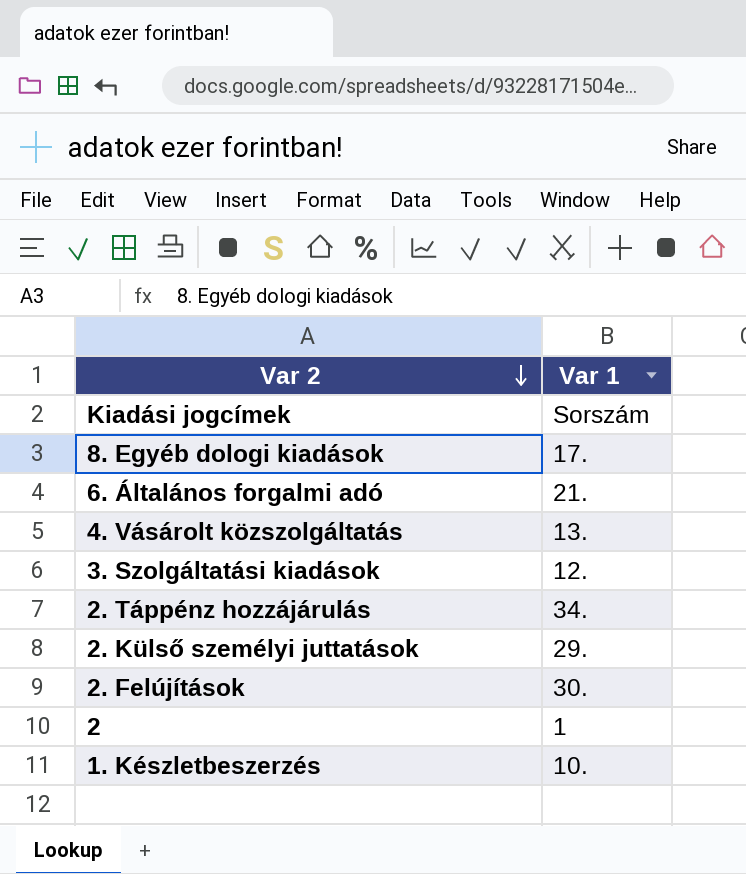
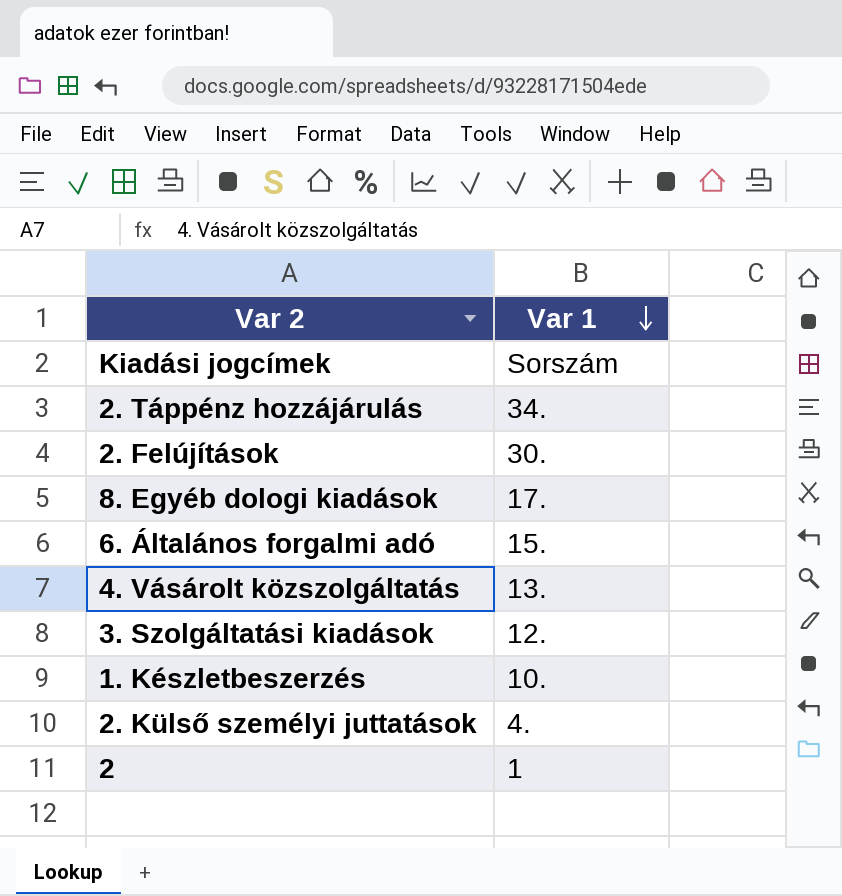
row order: Var 2 descending -> Var 1 descending
6. Általános forgalmi adó | Var 1: 21. -> 15.
2. Külső személyi juttatások | Var 1: 29. -> 4.

